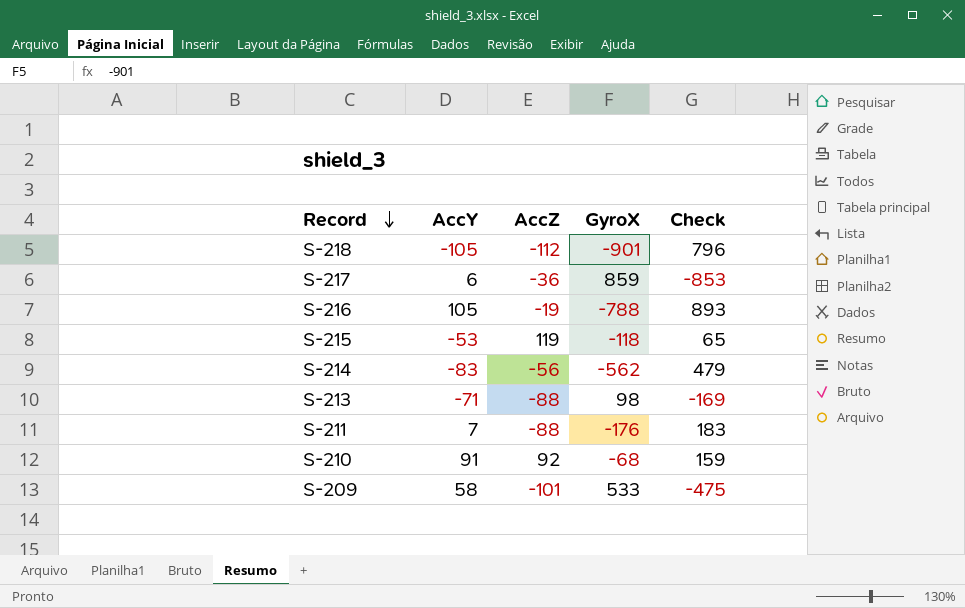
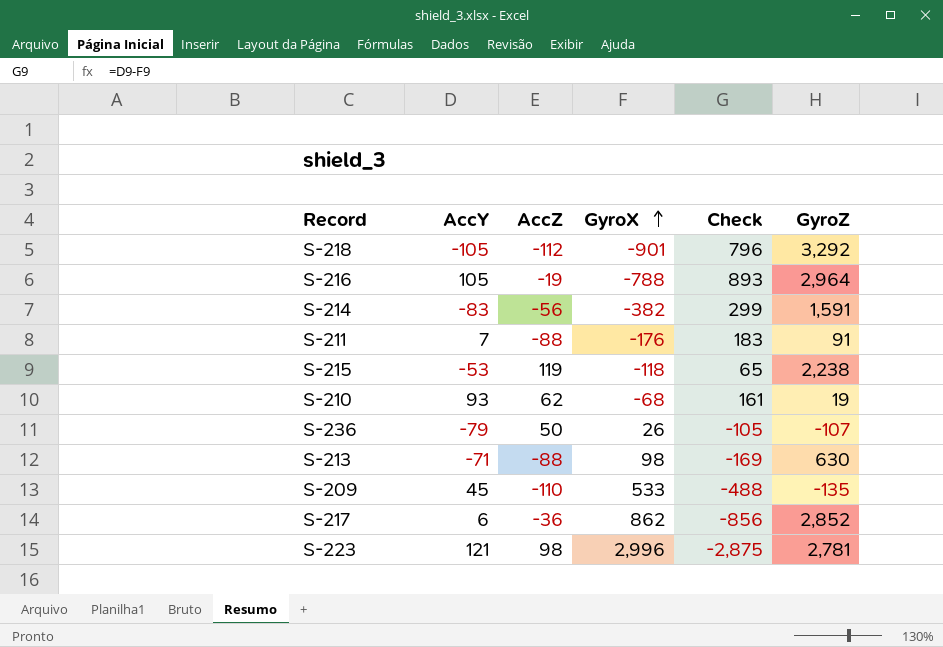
row order: Record descending -> GyroX ascending
column GyroZ | position: none -> 6
S-214 | GyroX: -562 -> -382
S-214 | Check: 479 -> 299
S-210 | AccY: 91 -> 93
S-210 | AccZ: 92 -> 62
S-210 | Check: 159 -> 161
row S-236: none -> -79 | 50 | 26 | -105 | -107
S-209 | AccY: 58 -> 45
S-209 | AccZ: -101 -> -110
S-209 | Check: -475 -> -488
S-217 | GyroX: 859 -> 862
S-217 | Check: -853 -> -856
row S-223: none -> 121 | 98 | 2,996 | -2,875 | 2,781

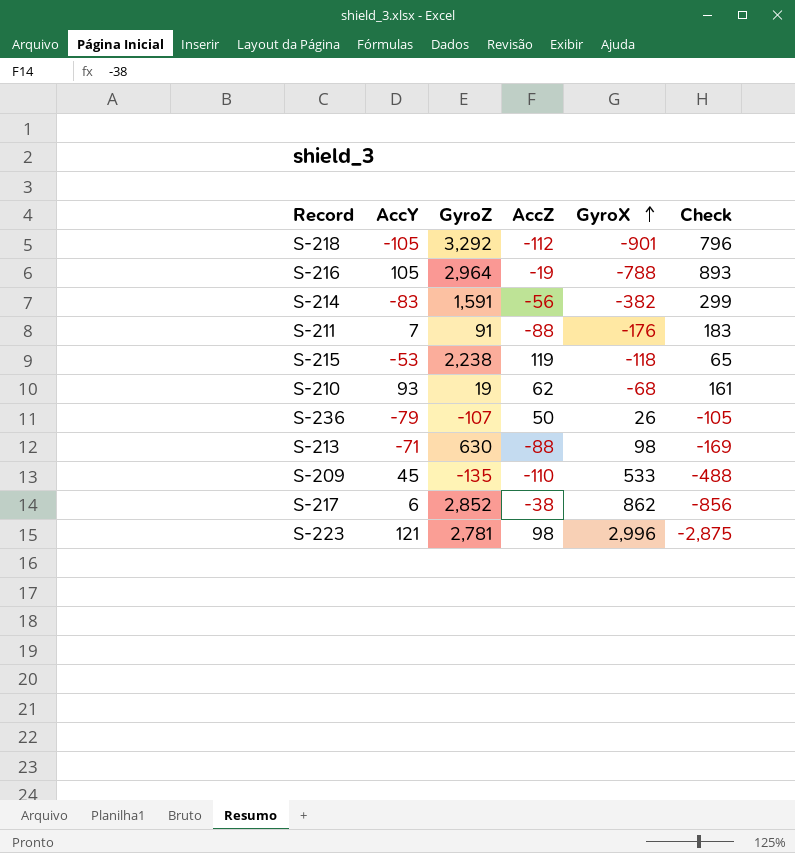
column GyroZ | position: 6 -> 3
S-217 | AccZ: -36 -> -38

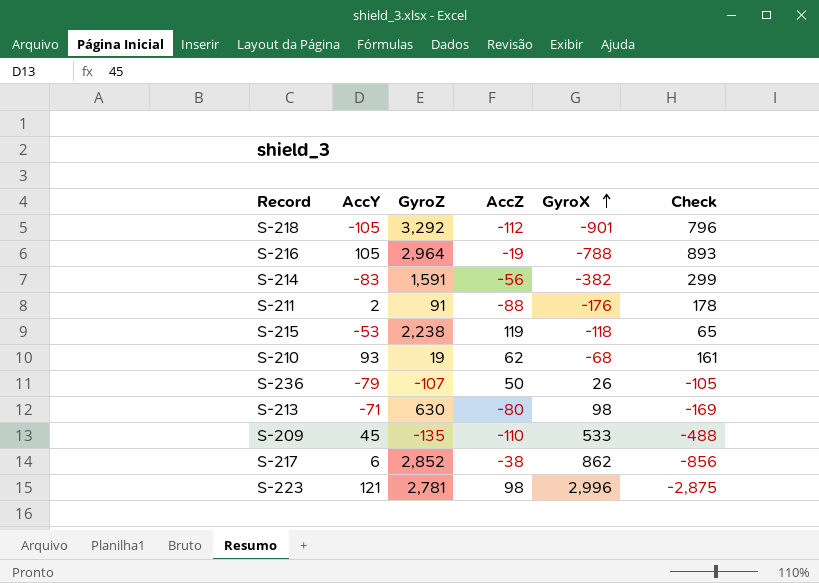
S-211 | AccY: 7 -> 2
S-211 | Check: 183 -> 178
S-213 | AccZ: -88 -> -80

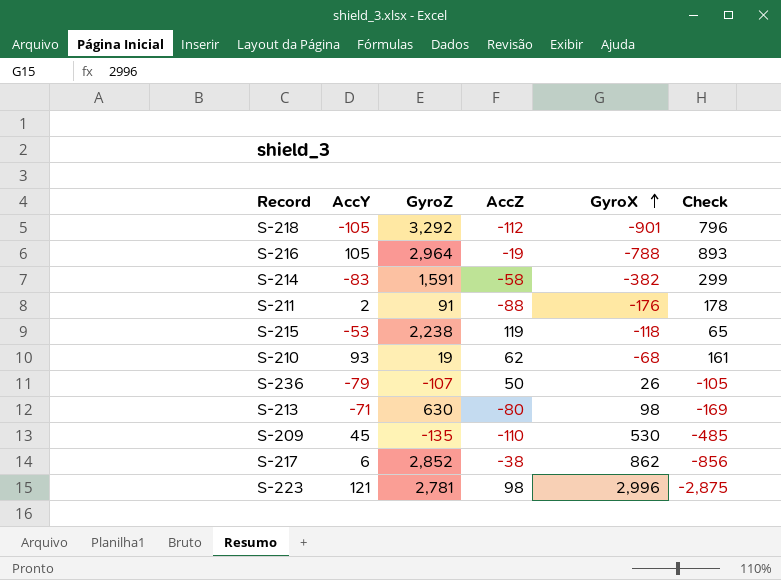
S-214 | AccZ: -56 -> -58
S-209 | GyroX: 533 -> 530
S-209 | Check: -488 -> -485

